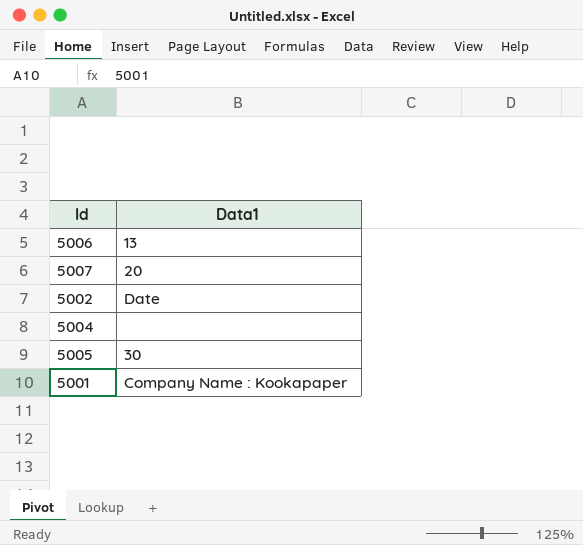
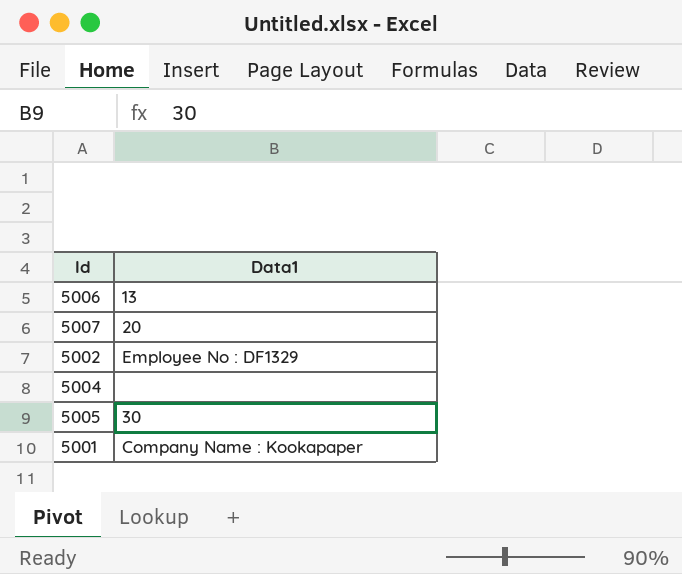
5002 | Data1: Date -> Employee No : DF1329

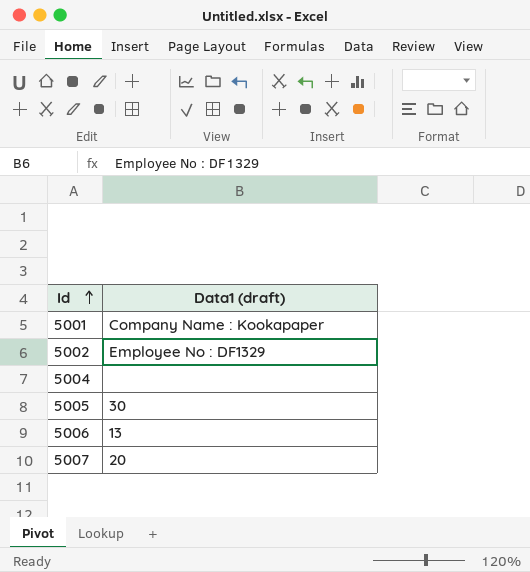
row order: none -> Id ascending
column name: Data1 -> Data1 (draft)

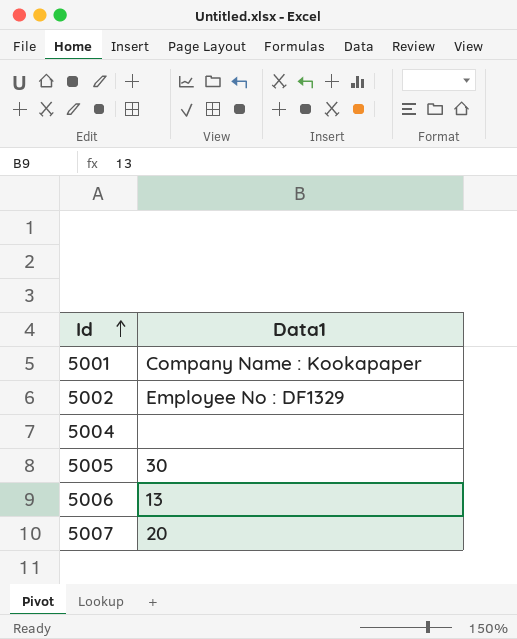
column name: Data1 (draft) -> Data1

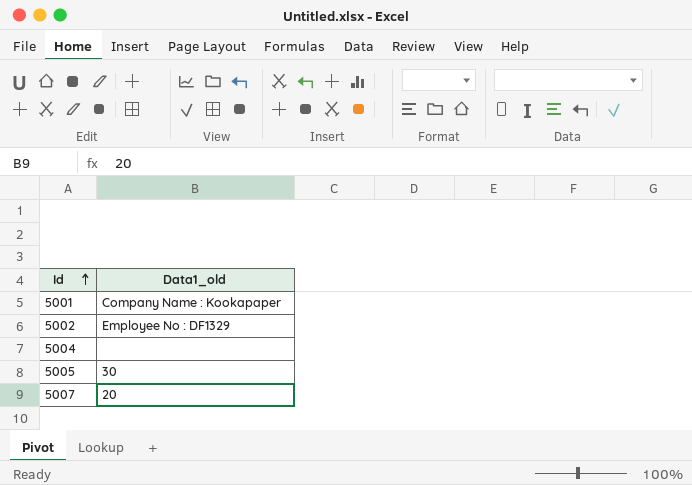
column name: Data1 -> Data1_old
row 5006: 13 -> none

